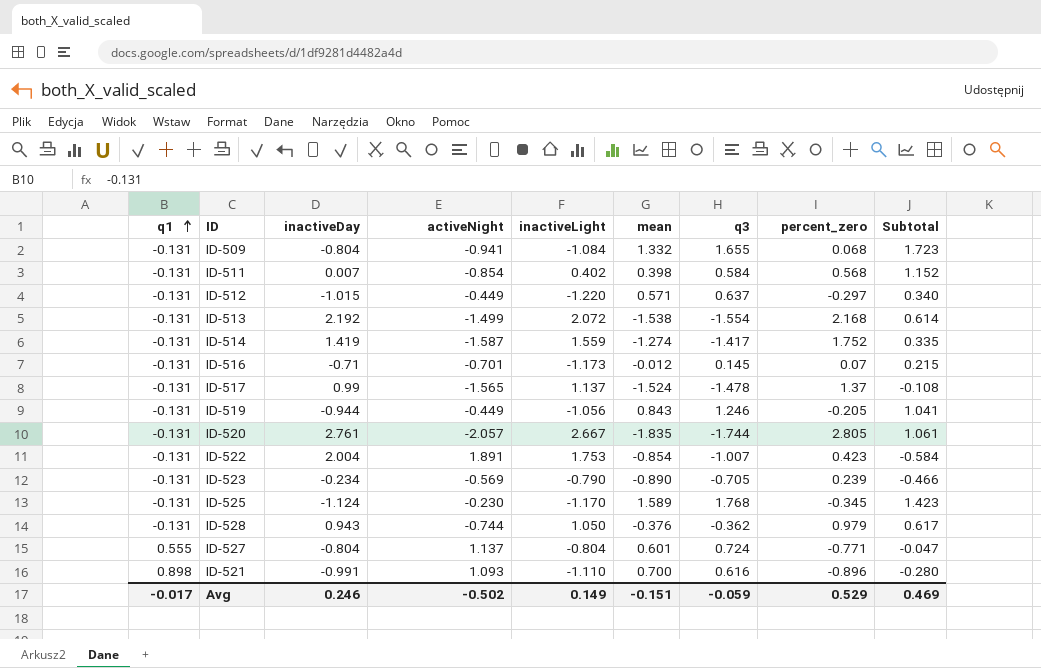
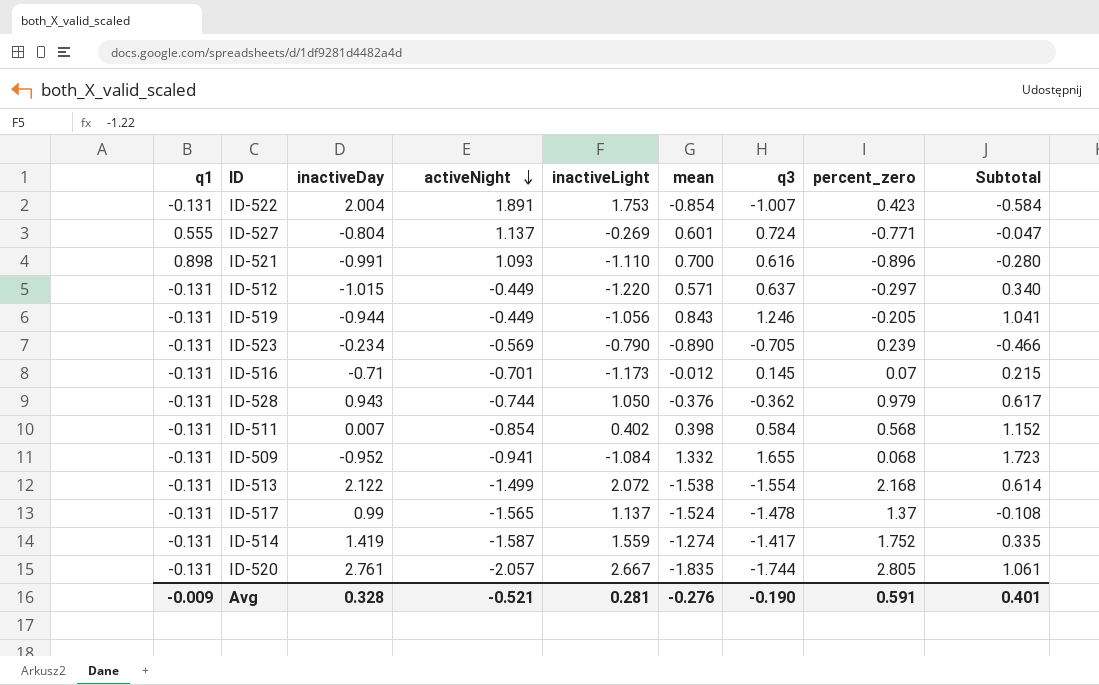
row order: q1 ascending -> activeNight descending
row ID-525: -0.131 | -1.124 | -0.230 | -1.170 | 1.589 | 1.768 | -0.345 | 1.423 -> none
ID-527 | inactiveLight: -0.804 -> -0.269
ID-509 | inactiveDay: -0.804 -> -0.952
ID-513 | inactiveDay: 2.192 -> 2.122
Avg | q1: -0.017 -> -0.009
Avg | inactiveDay: 0.246 -> 0.328
Avg | activeNight: -0.502 -> -0.521
Avg | inactiveLight: 0.149 -> 0.281
Avg | mean: -0.151 -> -0.276
Avg | q3: -0.059 -> -0.190
Avg | percent_zero: 0.529 -> 0.591
Avg | Subtotal: 0.469 -> 0.401

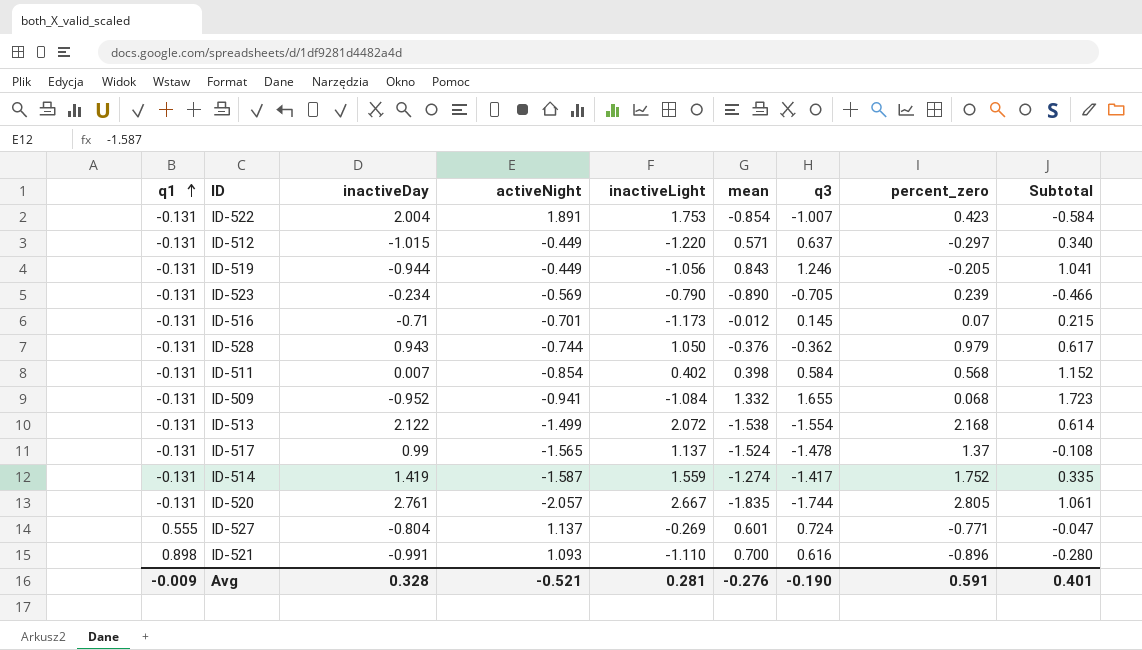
row order: activeNight descending -> q1 ascending

